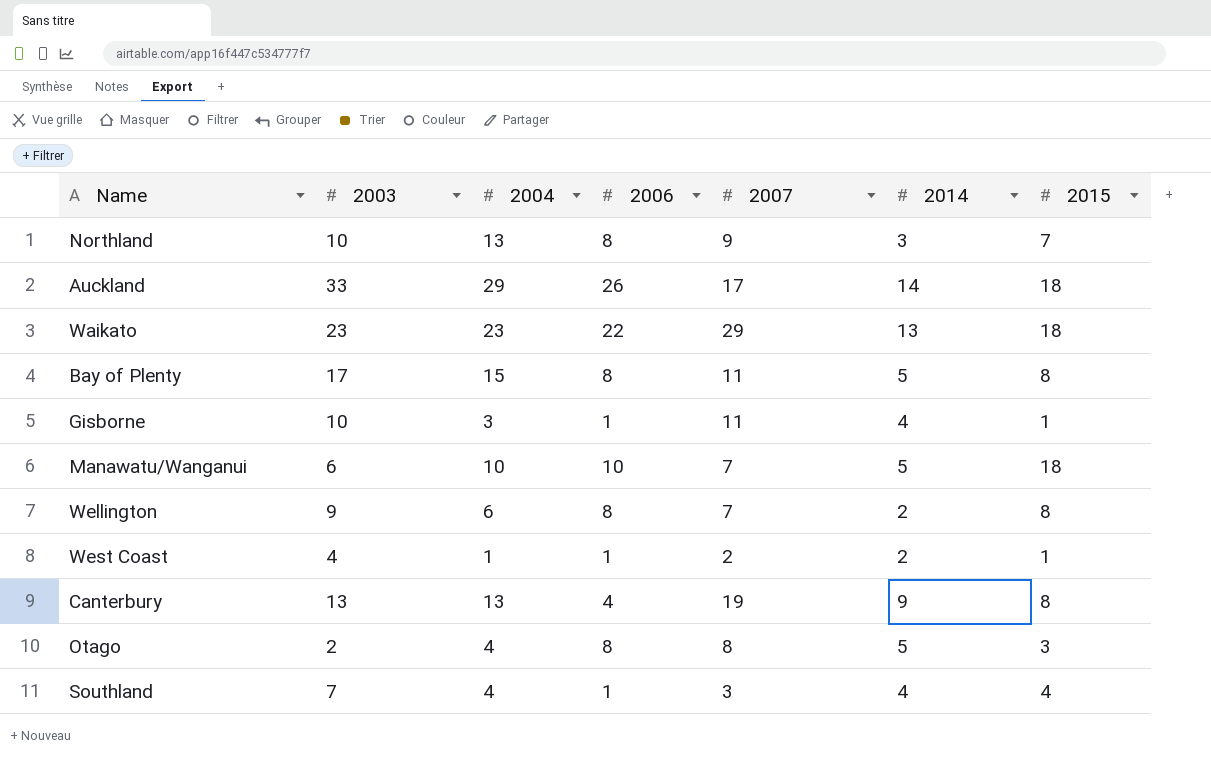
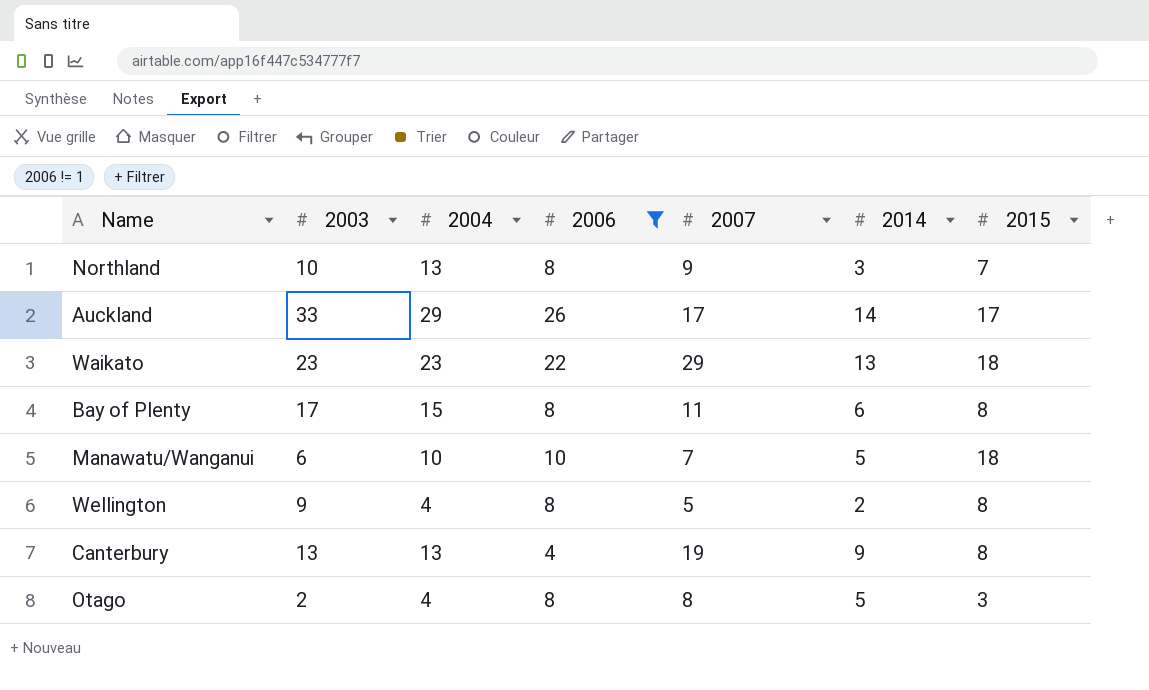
filter: none -> 2006 != 1
Auckland | 2015: 18 -> 17
Bay of Plenty | 2014: 5 -> 6
Wellington | 2004: 6 -> 4
Wellington | 2007: 7 -> 5

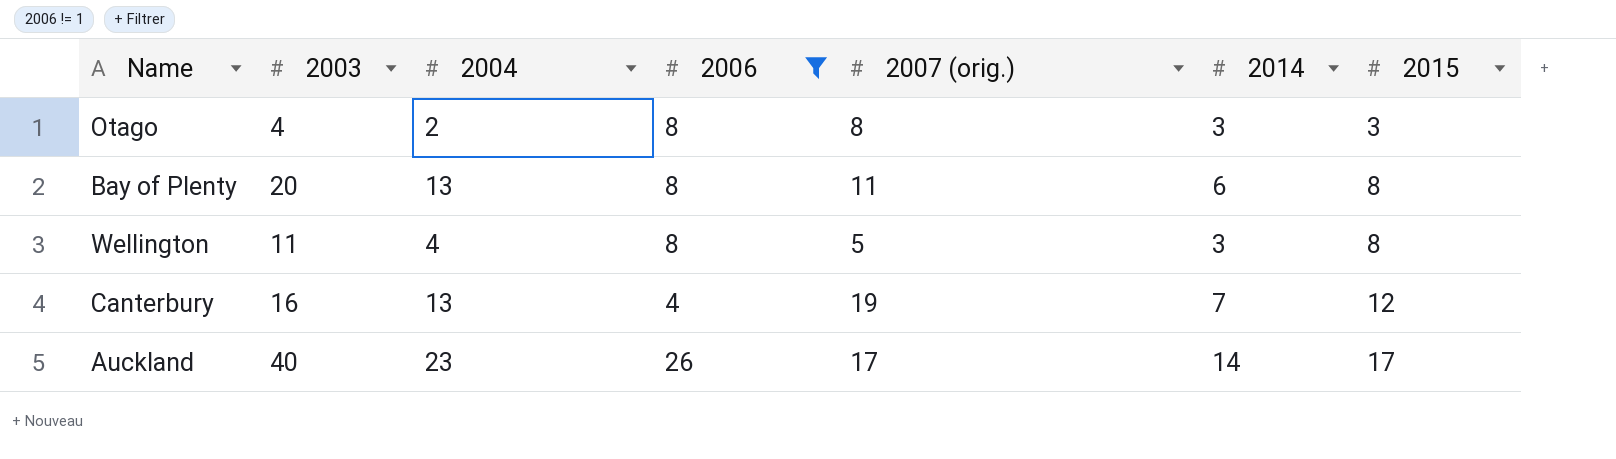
row order: none -> 2015 ascending
column name: 2007 -> 2007 (orig.)
row Northland: 10 | 13 | 8 | 9 | 3 | 7 -> none
row Waikato: 23 | 23 | 22 | 29 | 13 | 18 -> none
row Manawatu/Wanganui: 6 | 10 | 10 | 7 | 5 | 18 -> none
Otago | 2003: 2 -> 4
Otago | 2004: 4 -> 2
Otago | 2014: 5 -> 3
Bay of Plenty | 2003: 17 -> 20
Bay of Plenty | 2004: 15 -> 13
Wellington | 2003: 9 -> 11
Wellington | 2014: 2 -> 3
Canterbury | 2003: 13 -> 16
Canterbury | 2014: 9 -> 7
Canterbury | 2015: 8 -> 12
Auckland | 2003: 33 -> 40
Auckland | 2004: 29 -> 23

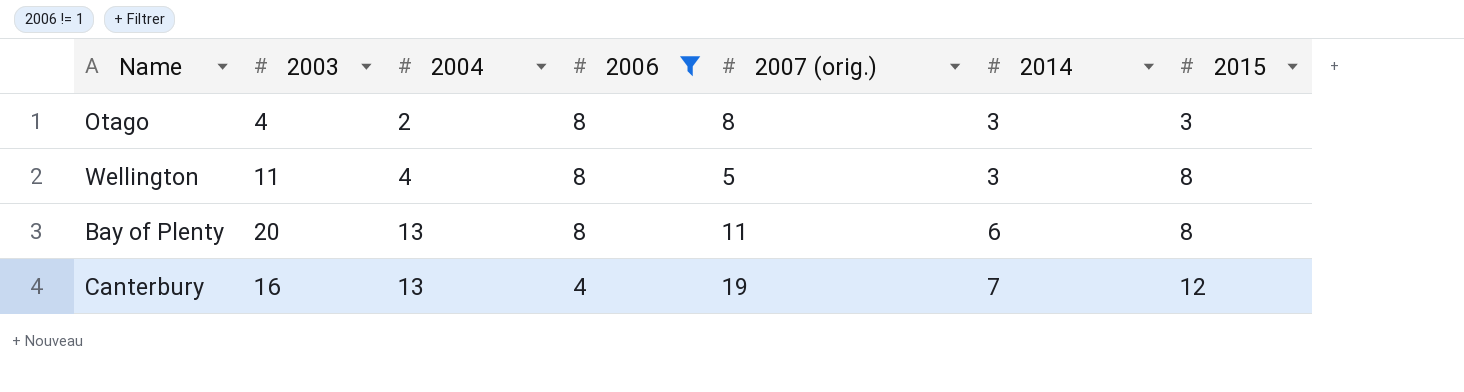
row order: 2015 ascending -> 2004 ascending
row Auckland: 40 | 23 | 26 | 17 | 14 | 17 -> none

